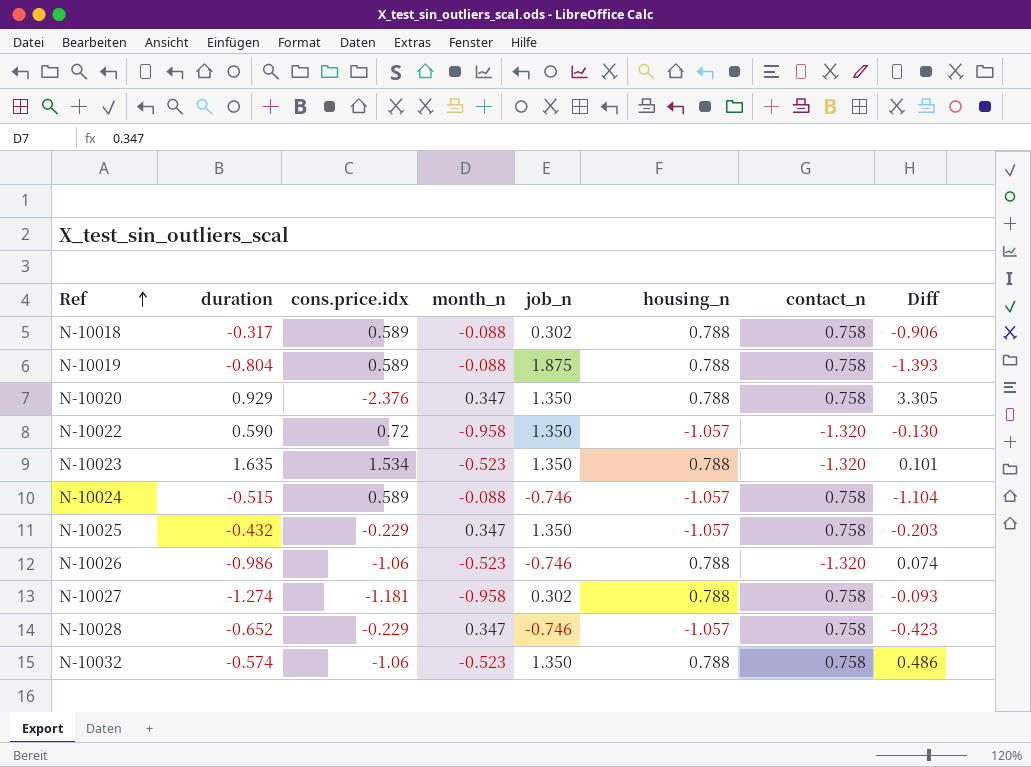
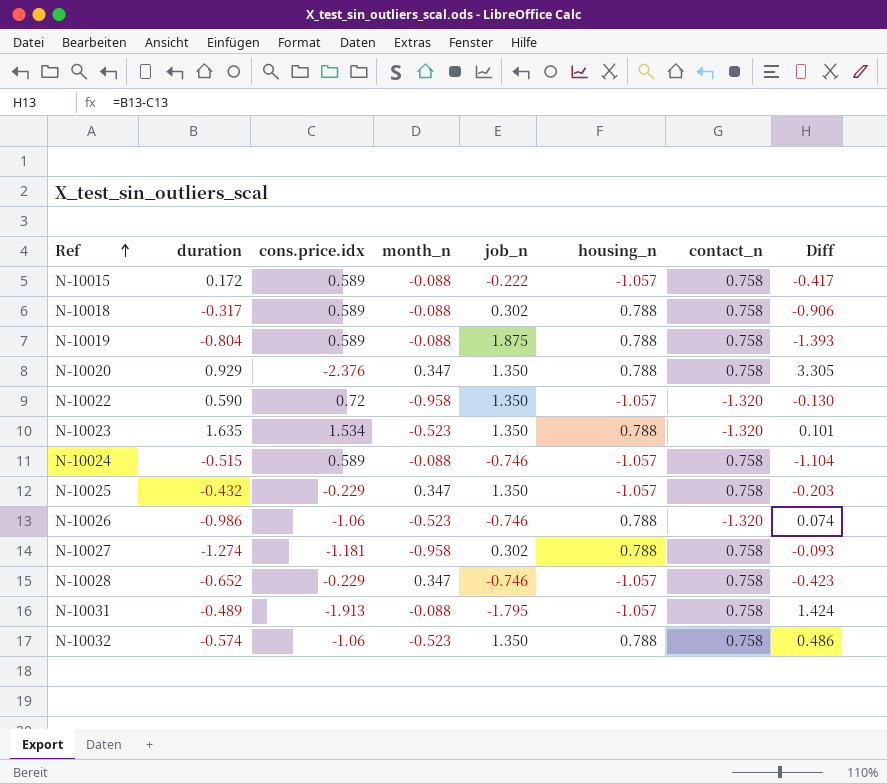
row N-10015: none -> 0.172 | 0.589 | -0.088 | -0.222 | -1.057 | 0.758 | -0.417
row N-10031: none -> -0.489 | -1.913 | -0.088 | -1.795 | -1.057 | 0.758 | 1.424

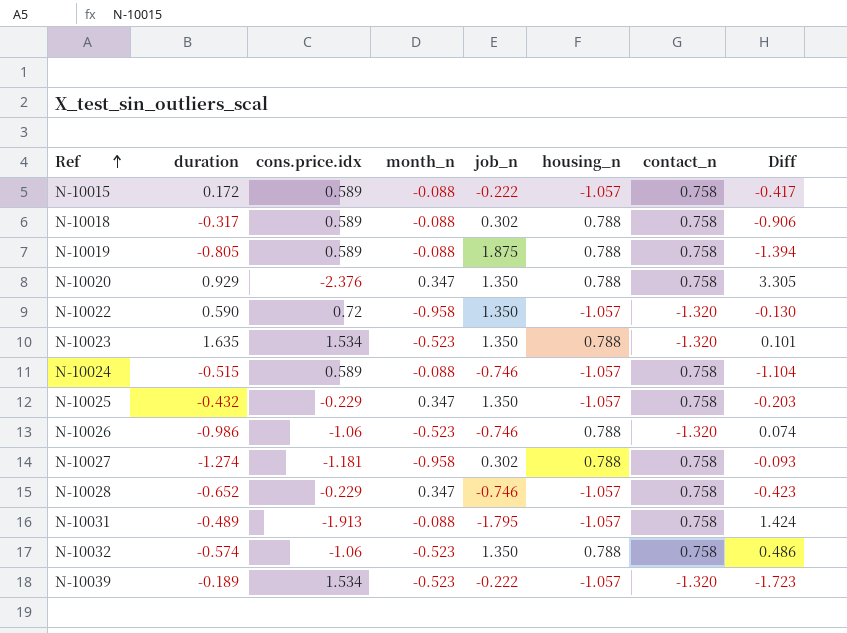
N-10019 | duration: -0.804 -> -0.805
N-10019 | Diff: -1.393 -> -1.394
row N-10039: none -> -0.189 | 1.534 | -0.523 | -0.222 | -1.057 | -1.320 | -1.723

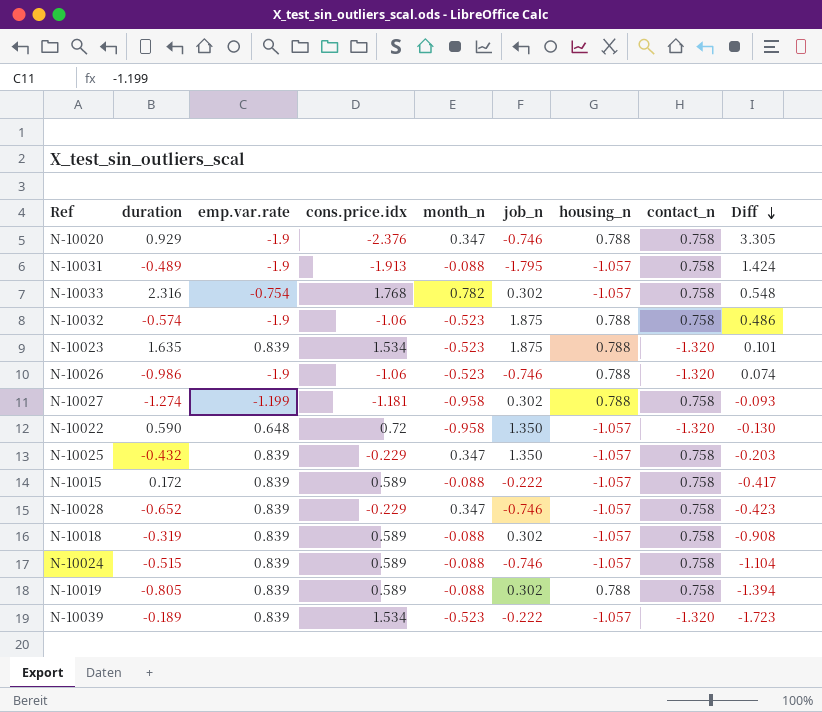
row order: Ref ascending -> Diff descending
column emp.var.rate | position: none -> 3
N-10020 | job_n: 1.350 -> -0.746
row N-10033: none -> 2.316 | -0.754 | 1.768 | 0.782 | 0.302 | -1.057 | 0.758 | 0.548
N-10032 | job_n: 1.350 -> 1.875
N-10023 | job_n: 1.350 -> 1.875
N-10018 | duration: -0.317 -> -0.319
N-10018 | housing_n: 0.788 -> -1.057
N-10018 | Diff: -0.906 -> -0.908
N-10019 | job_n: 1.875 -> 0.302

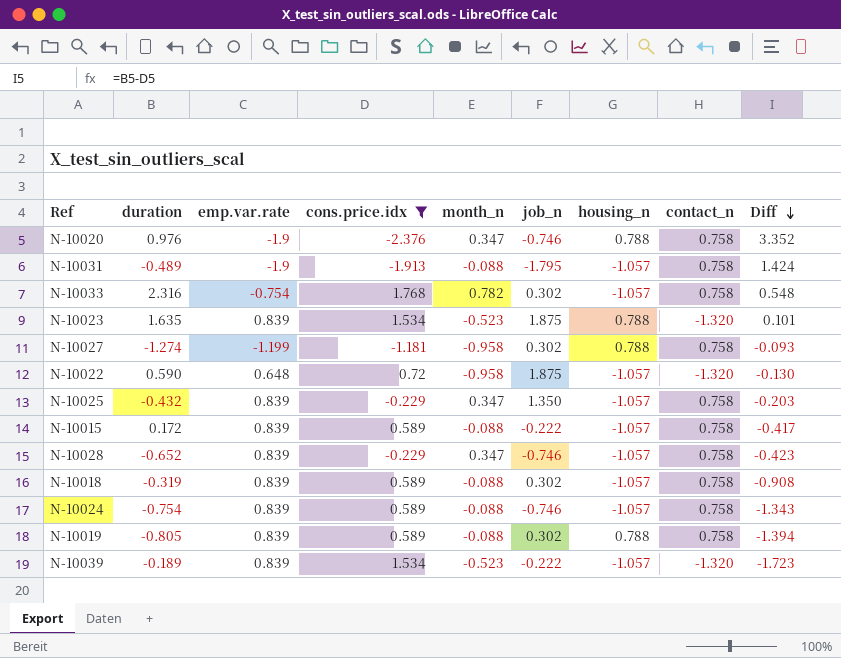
filter: none -> cons.price.idx != -1.06
N-10020 | duration: 0.929 -> 0.976
N-10020 | Diff: 3.305 -> 3.352
N-10022 | job_n: 1.350 -> 1.875
N-10024 | duration: -0.515 -> -0.754
N-10024 | Diff: -1.104 -> -1.343

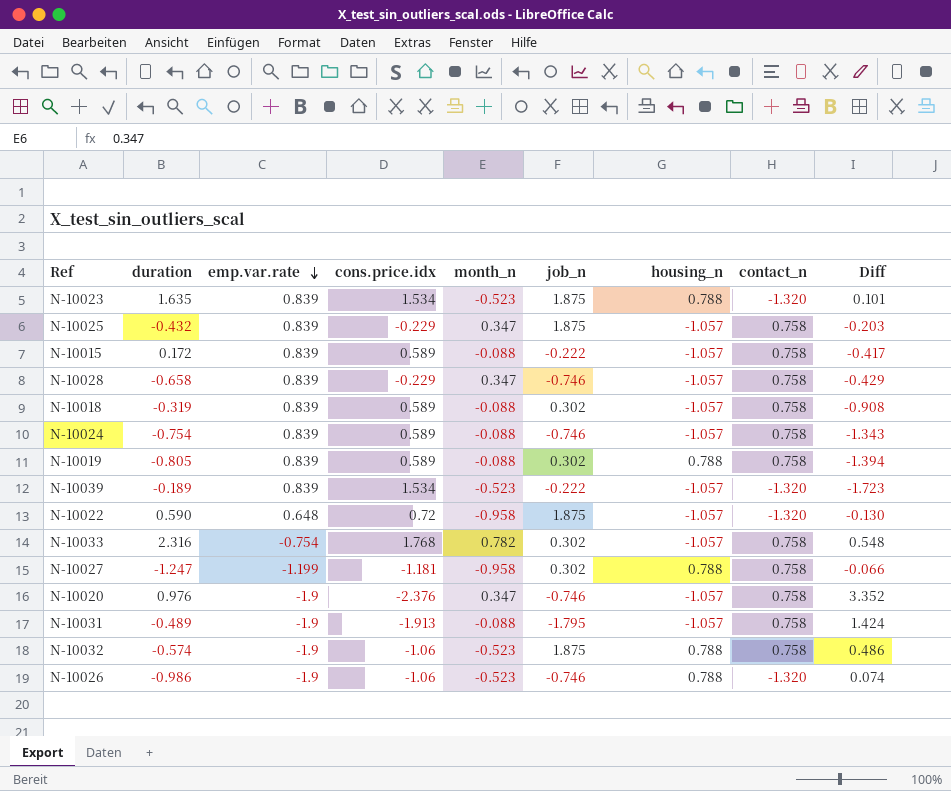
filter: cons.price.idx != -1.06 -> none
row order: Diff descending -> emp.var.rate descending
N-10025 | job_n: 1.350 -> 1.875
N-10028 | duration: -0.652 -> -0.658
N-10028 | Diff: -0.423 -> -0.429
N-10027 | duration: -1.274 -> -1.247
N-10027 | Diff: -0.093 -> -0.066
N-10020 | housing_n: 0.788 -> -1.057

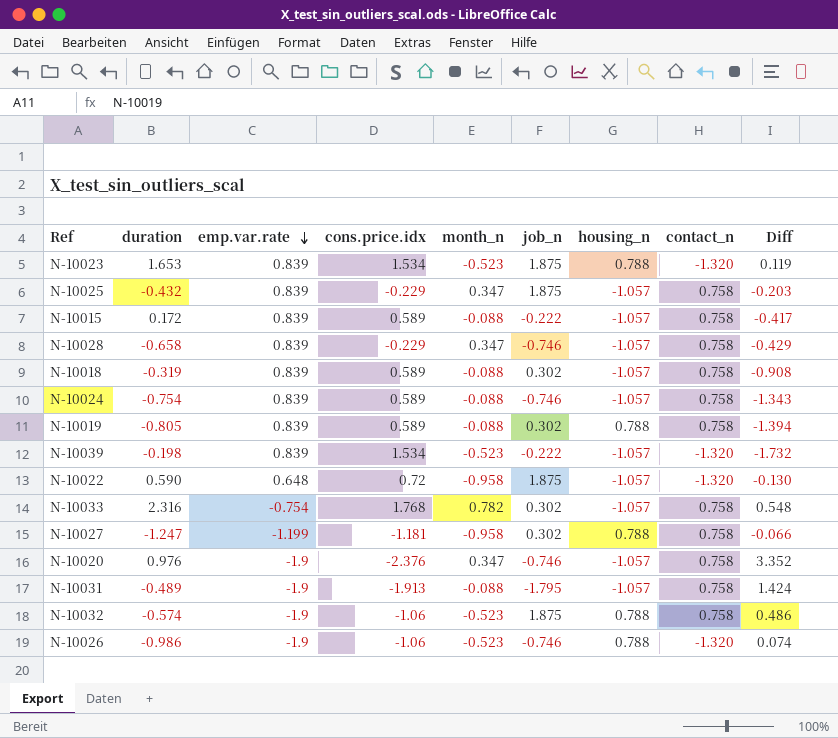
N-10023 | duration: 1.635 -> 1.653
N-10023 | Diff: 0.101 -> 0.119
N-10039 | duration: -0.189 -> -0.198
N-10039 | Diff: -1.723 -> -1.732

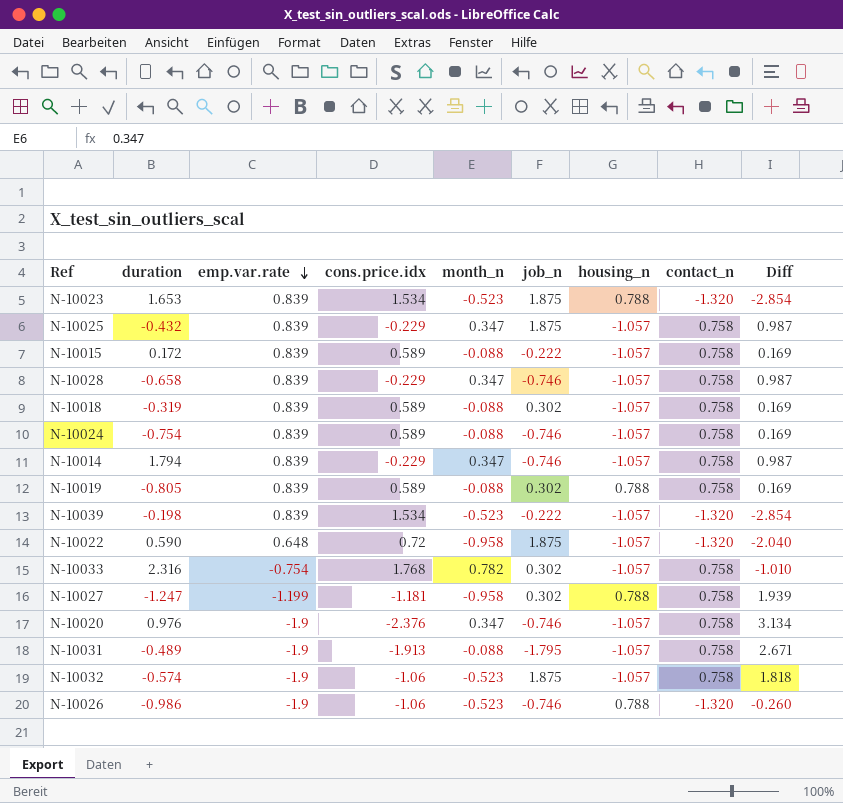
column Diff | formula: [duration] - [cons.price.idx] -> [contact_n] - [cons.price.idx]
row N-10014: none -> 1.794 | 0.839 | -0.229 | 0.347 | -0.746 | -1.057 | 0.758 | 0.987
N-10032 | housing_n: 0.788 -> -1.057

